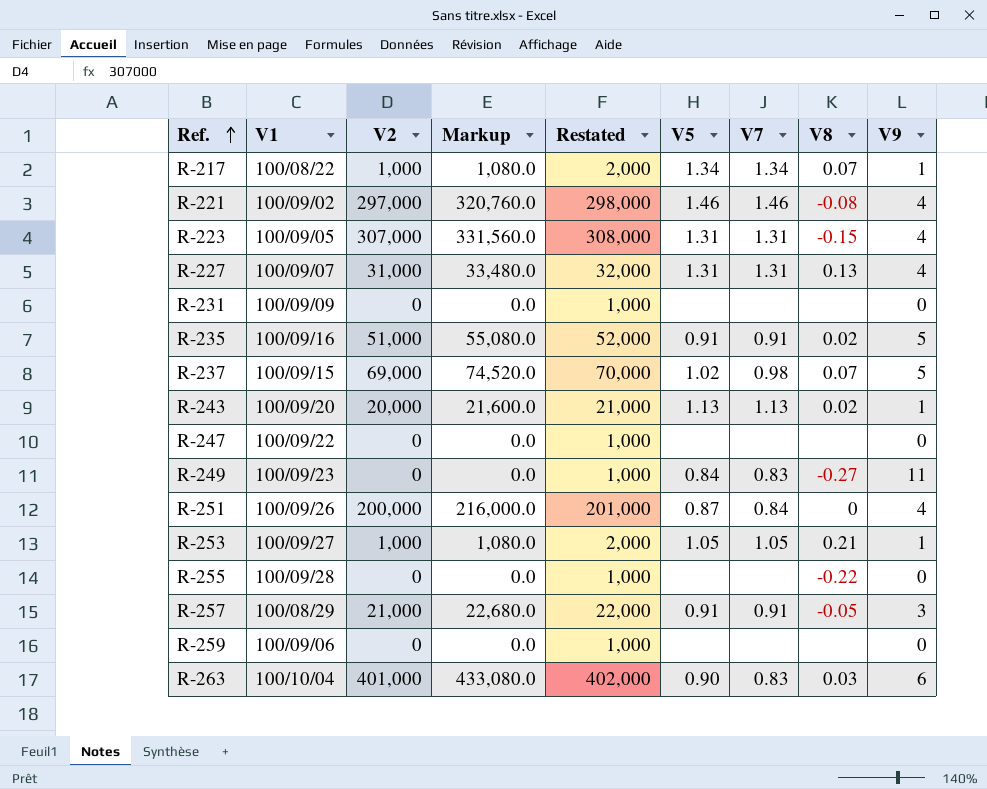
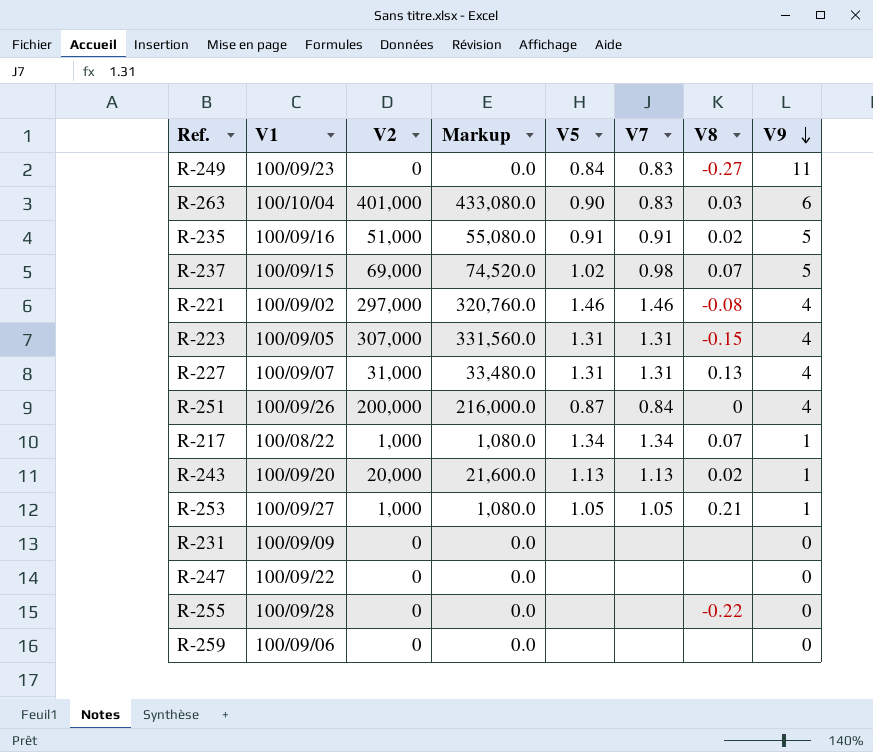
row order: Ref. ascending -> V9 descending
column Restated | formula: [V2] + 1000 -> none
row R-257: 100/08/29 | 21,000 | 22,680.0 | 22,000 | 0.91 | 0.91 | -0.05 | 3 -> none

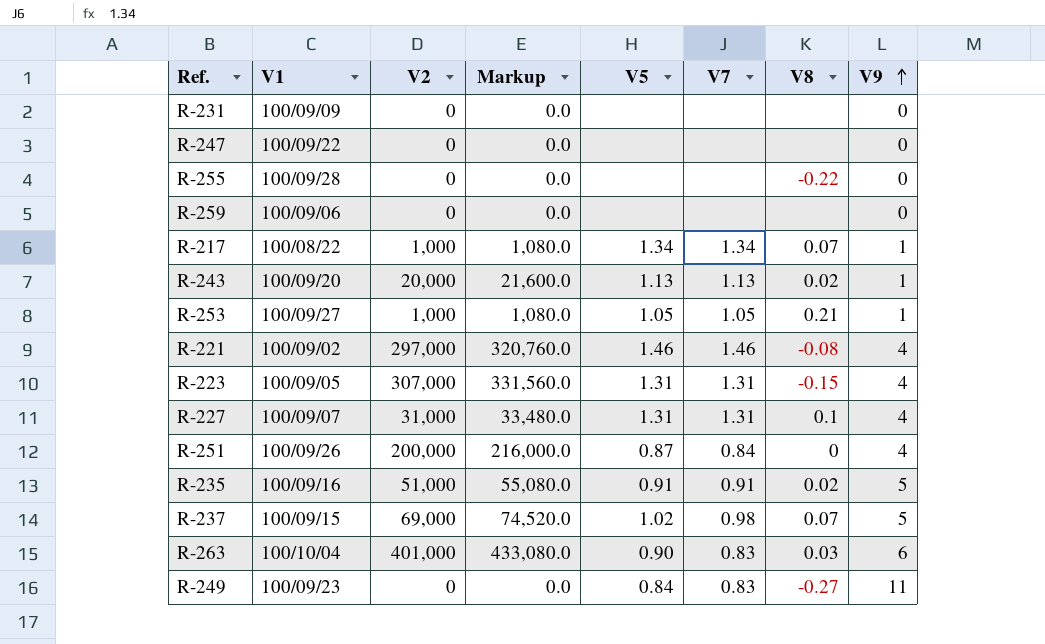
row order: V9 descending -> V9 ascending
R-227 | V8: 0.13 -> 0.1

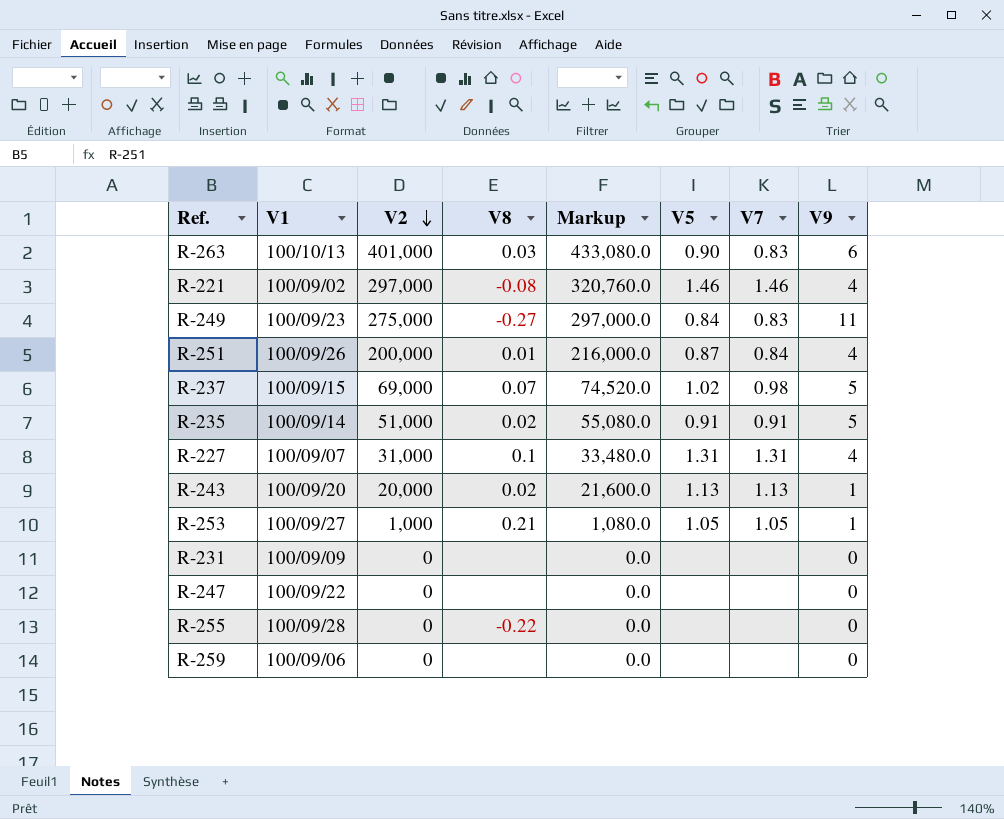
row order: V9 ascending -> V2 descending
column V8 | position: 7 -> 4
row R-217: 100/08/22 | 1,000 | 1,080.0 | 1.34 | 1.34 | 0.07 | 1 -> none
row R-223: 100/09/05 | 307,000 | 331,560.0 | 1.31 | 1.31 | -0.15 | 4 -> none
R-263 | V1: 100/10/04 -> 100/10/13
R-249 | V2: 0 -> 275,000
R-249 | Markup: 0.0 -> 297,000.0
R-251 | V8: 0 -> 0.01
R-235 | V1: 100/09/16 -> 100/09/14

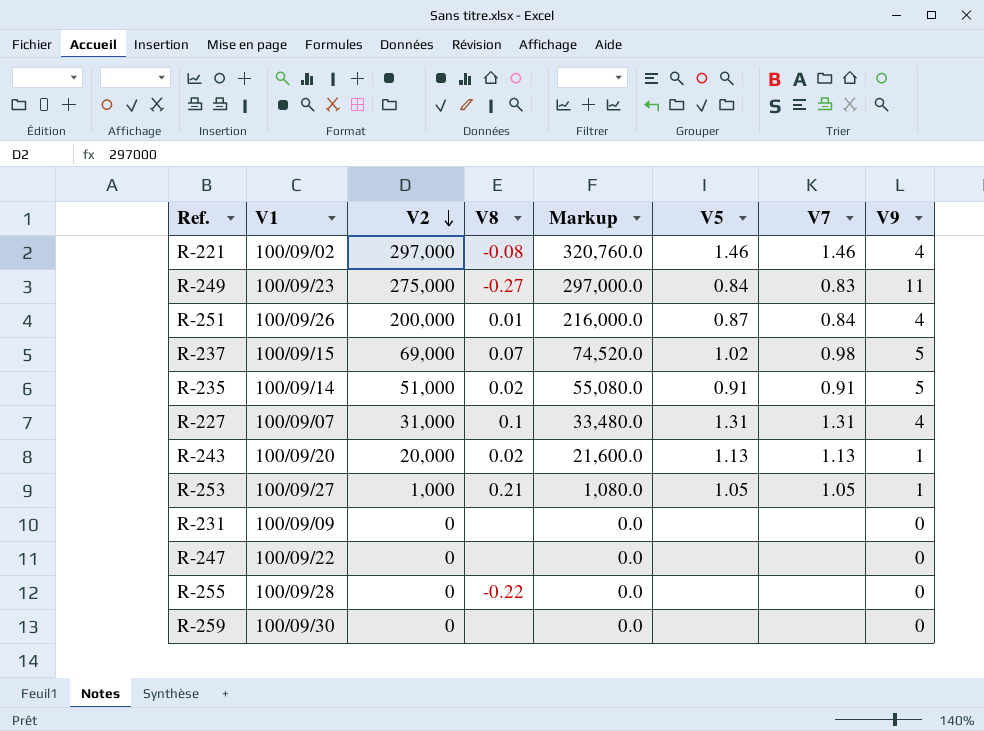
row R-263: 100/10/13 | 401,000 | 0.03 | 433,080.0 | 0.90 | 0.83 | 6 -> none
R-259 | V1: 100/09/06 -> 100/09/30

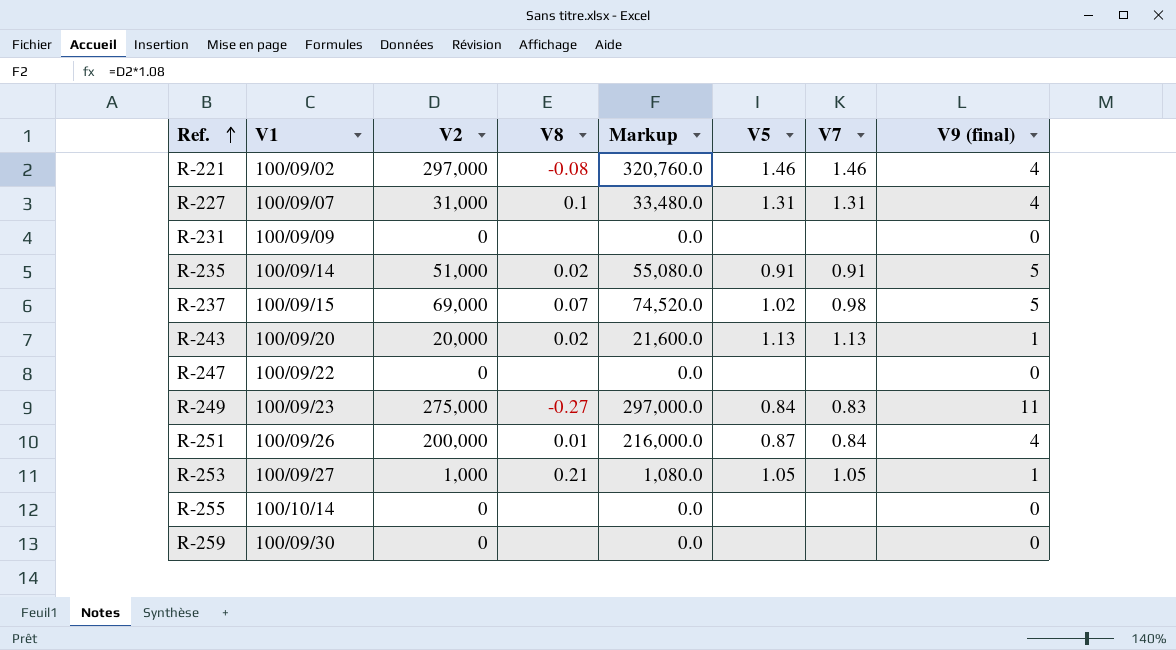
row order: V2 descending -> Ref. ascending
column name: V9 -> V9 (final)
R-255 | V1: 100/09/28 -> 100/10/14
R-255 | V8: -0.22 -> none

